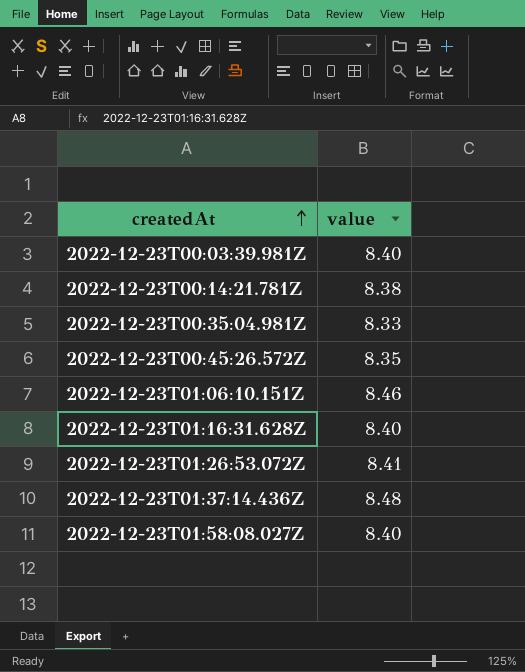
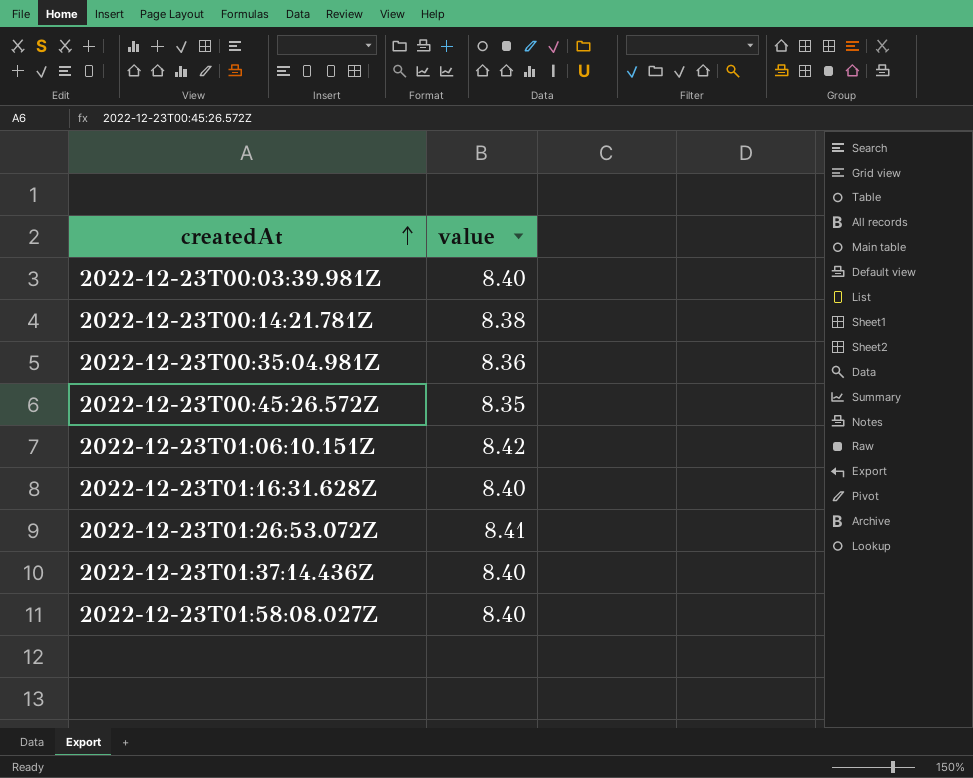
2022-12-23T00:35:04.981Z | value: 8.33 -> 8.36
2022-12-23T01:06:10.151Z | value: 8.46 -> 8.42
2022-12-23T01:37:14.436Z | value: 8.48 -> 8.40

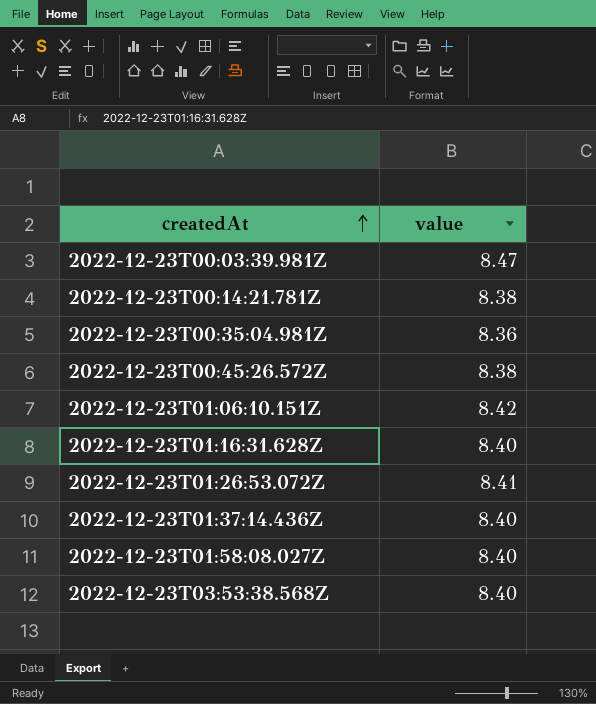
2022-12-23T00:03:39.981Z | value: 8.40 -> 8.47
2022-12-23T00:45:26.572Z | value: 8.35 -> 8.38
row 2022-12-23T03:53:38.568Z: none -> 8.40

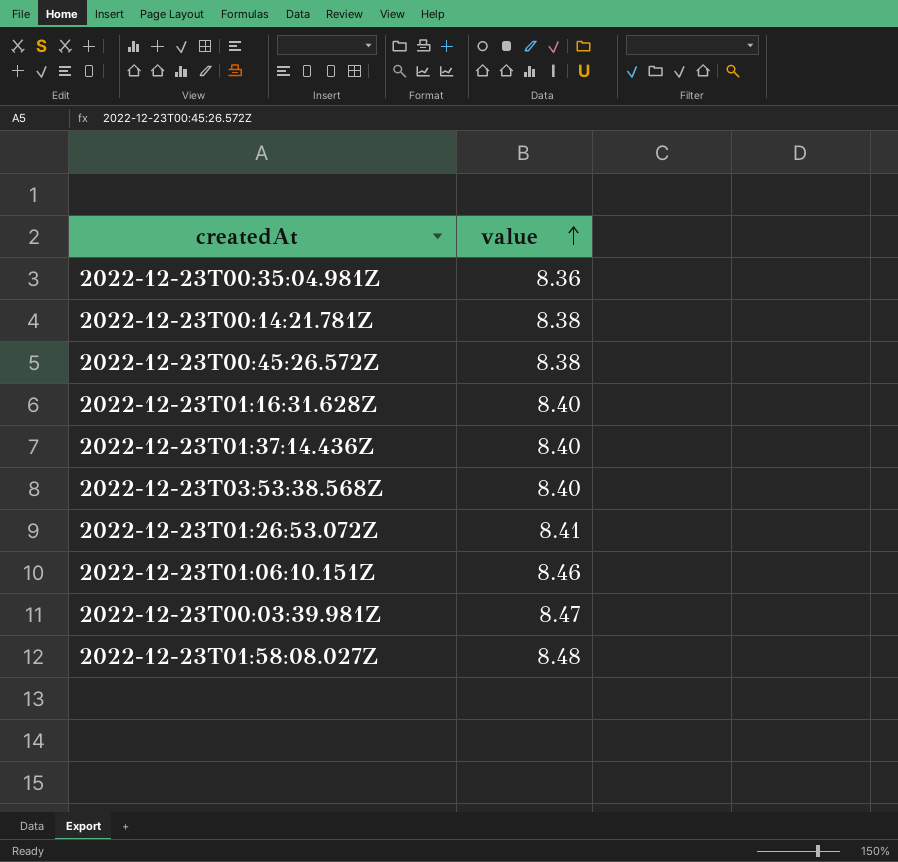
row order: createdAt ascending -> value ascending
2022-12-23T01:06:10.151Z | value: 8.42 -> 8.46
2022-12-23T01:58:08.027Z | value: 8.40 -> 8.48

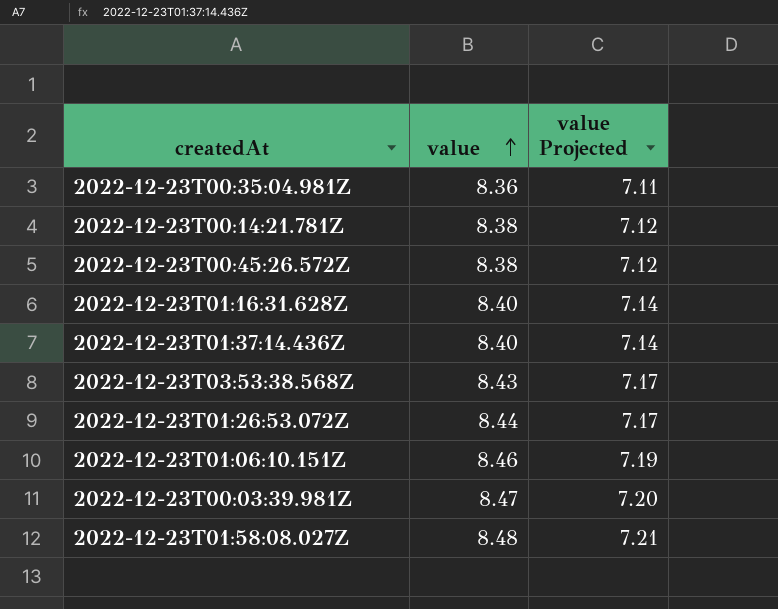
column value Projected | formula: none -> [value] * 0.85
2022-12-23T03:53:38.568Z | value: 8.40 -> 8.43
2022-12-23T01:26:53.072Z | value: 8.41 -> 8.44

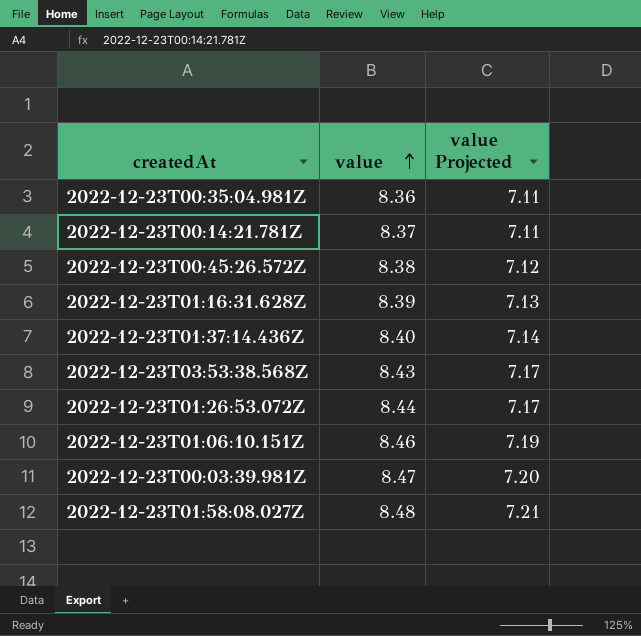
2022-12-23T00:14:21.781Z | value: 8.38 -> 8.37
2022-12-23T00:14:21.781Z | value Projected: 7.12 -> 7.11
2022-12-23T01:16:31.628Z | value: 8.40 -> 8.39
2022-12-23T01:16:31.628Z | value Projected: 7.14 -> 7.13

